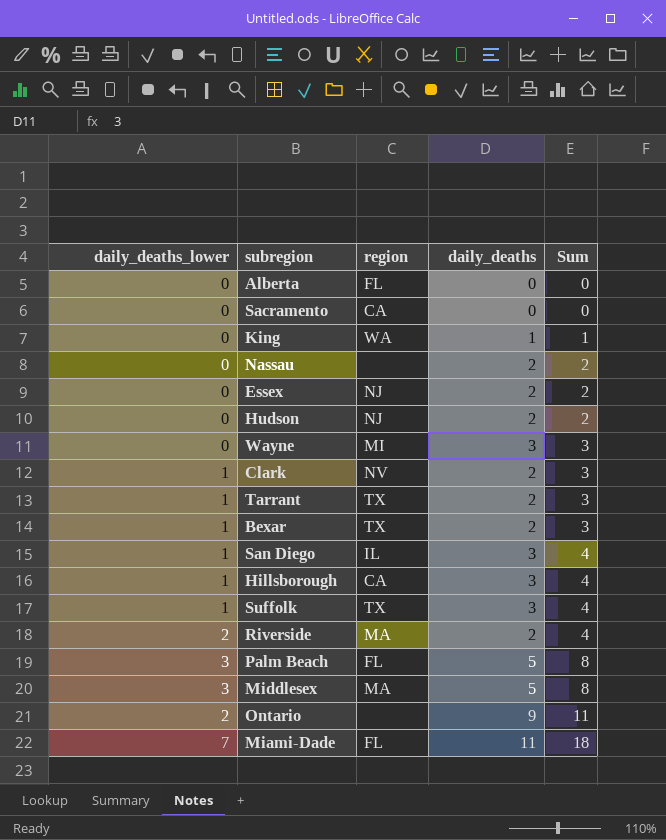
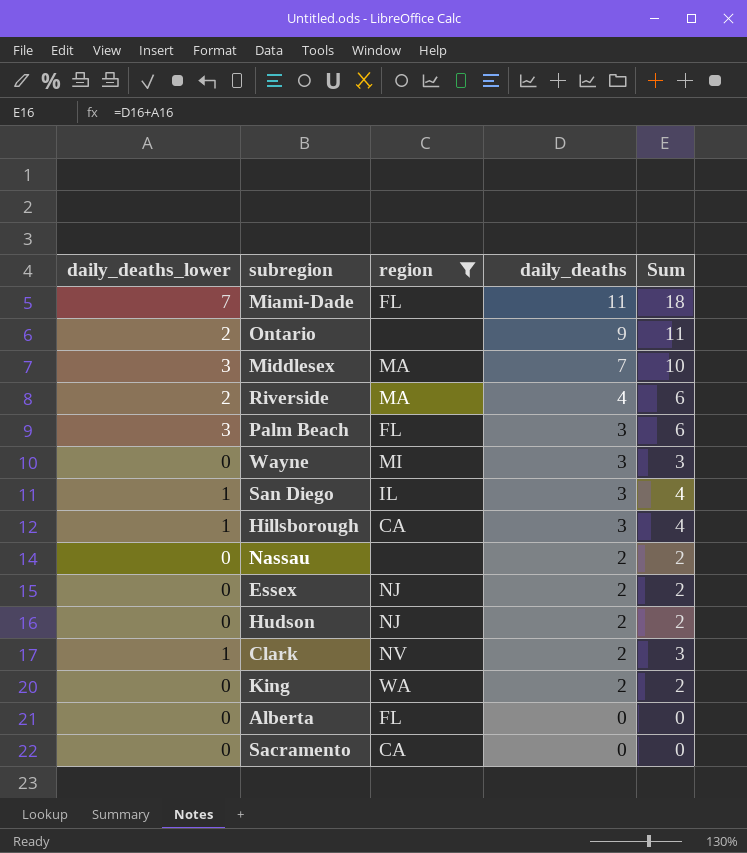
filter: none -> region != TX
row order: Sum ascending -> daily_deaths descending
Middlesex | daily_deaths: 5 -> 7
Middlesex | Sum: 8 -> 10
Riverside | daily_deaths: 2 -> 4
Riverside | Sum: 4 -> 6
Palm Beach | daily_deaths: 5 -> 3
Palm Beach | Sum: 8 -> 6
King | daily_deaths: 1 -> 2
King | Sum: 1 -> 2

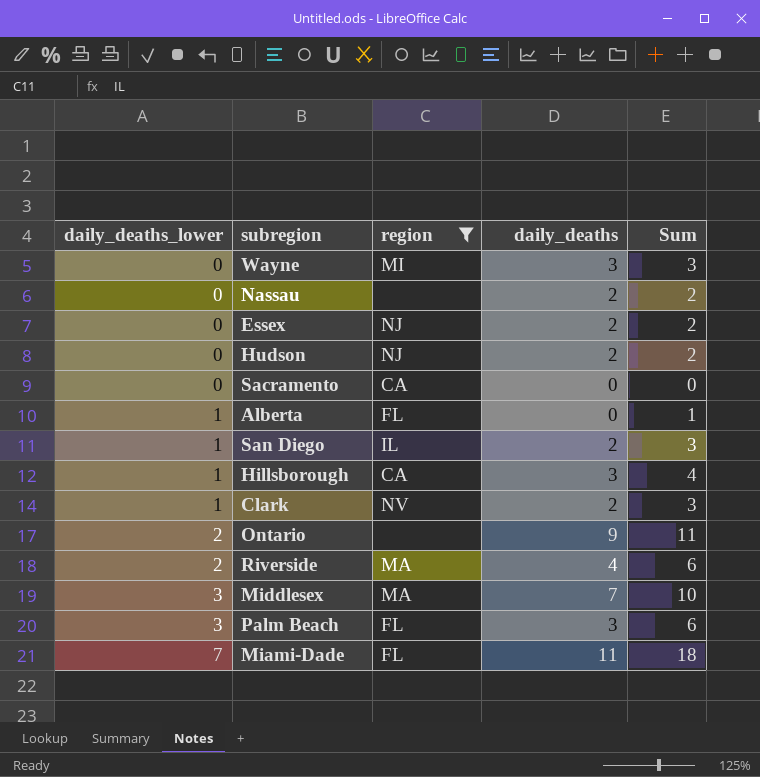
row order: daily_deaths descending -> daily_deaths_lower ascending
row King: 0 | WA | 2 | 2 -> none
Alberta | daily_deaths_lower: 0 -> 1
Alberta | Sum: 0 -> 1
San Diego | daily_deaths: 3 -> 2
San Diego | Sum: 4 -> 3

